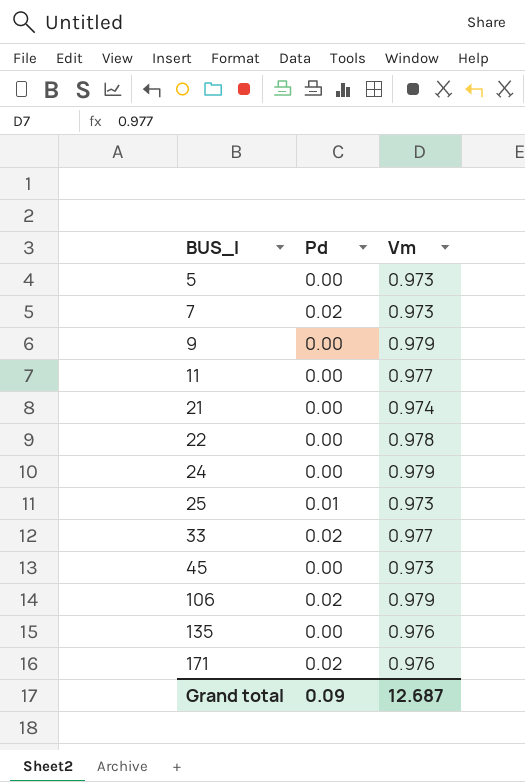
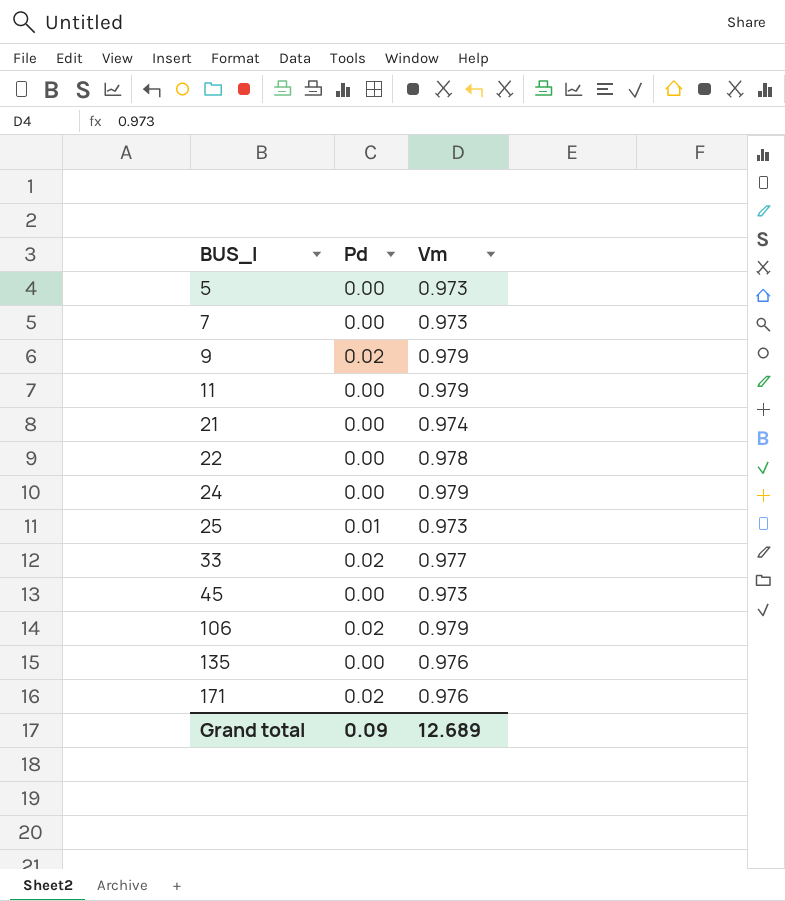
7 | Pd: 0.02 -> 0.00
9 | Pd: 0.00 -> 0.02
11 | Vm: 0.977 -> 0.979
Grand total | Vm: 12.687 -> 12.689

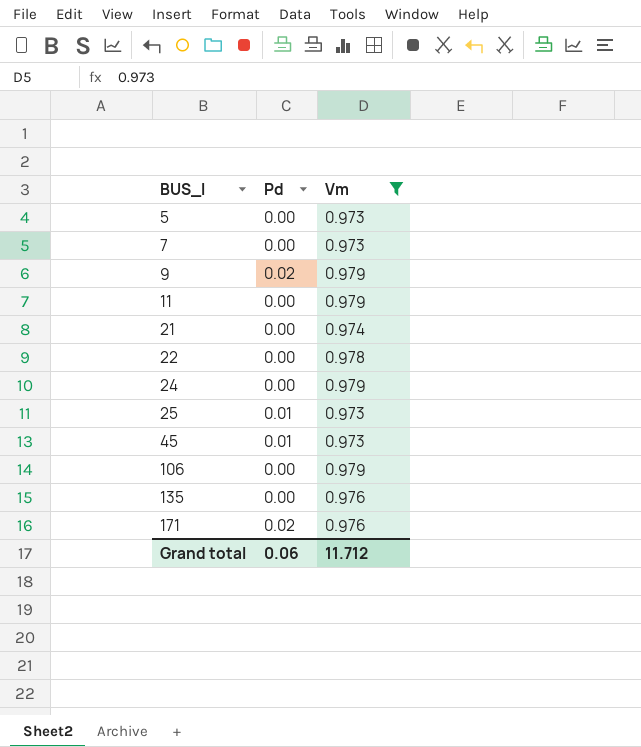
filter: none -> Vm != 0.977
45 | Pd: 0.00 -> 0.01
106 | Pd: 0.02 -> 0.00
Grand total | Pd: 0.09 -> 0.06
Grand total | Vm: 12.689 -> 11.712

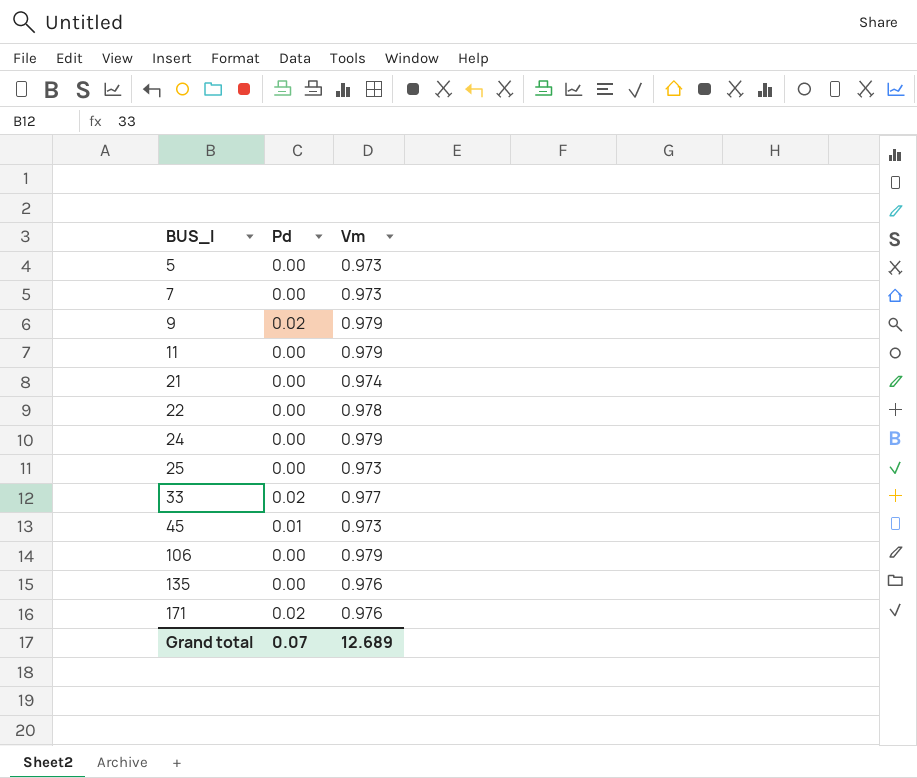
filter: Vm != 0.977 -> none
25 | Pd: 0.01 -> 0.00
Grand total | Pd: 0.06 -> 0.07
Grand total | Vm: 11.712 -> 12.689

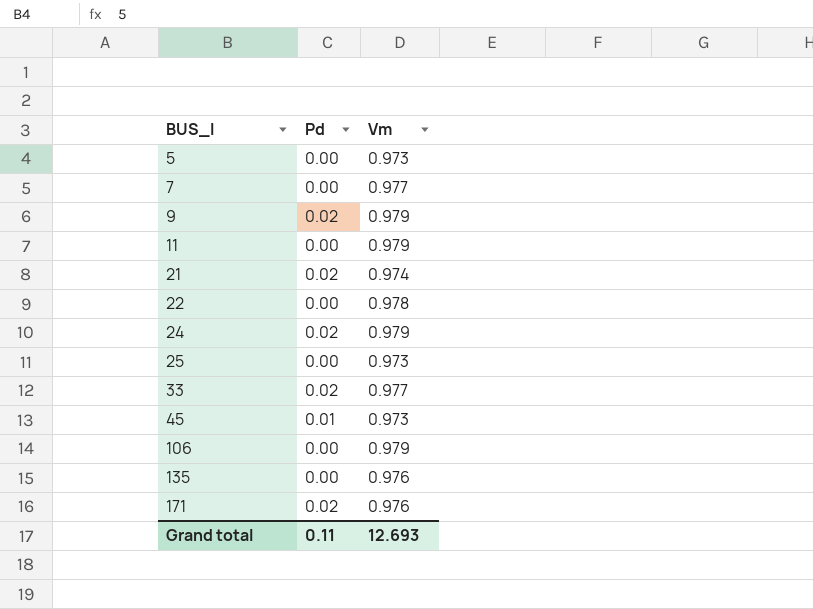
7 | Vm: 0.973 -> 0.977
21 | Pd: 0.00 -> 0.02
24 | Pd: 0.00 -> 0.02
Grand total | Pd: 0.07 -> 0.11
Grand total | Vm: 12.689 -> 12.693

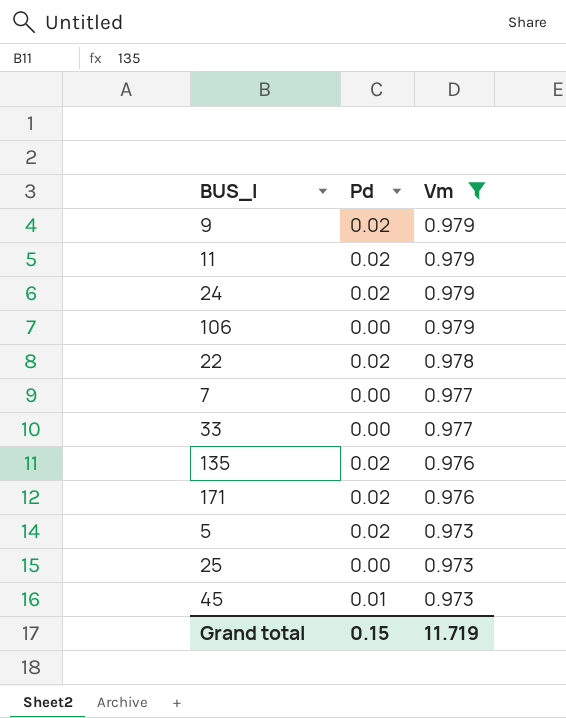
filter: none -> Vm != 0.974
row order: BUS_I ascending -> Vm descending
11 | Pd: 0.00 -> 0.02
22 | Pd: 0.00 -> 0.02
33 | Pd: 0.02 -> 0.00
135 | Pd: 0.00 -> 0.02
5 | Pd: 0.00 -> 0.02
Grand total | Pd: 0.11 -> 0.15
Grand total | Vm: 12.693 -> 11.719

